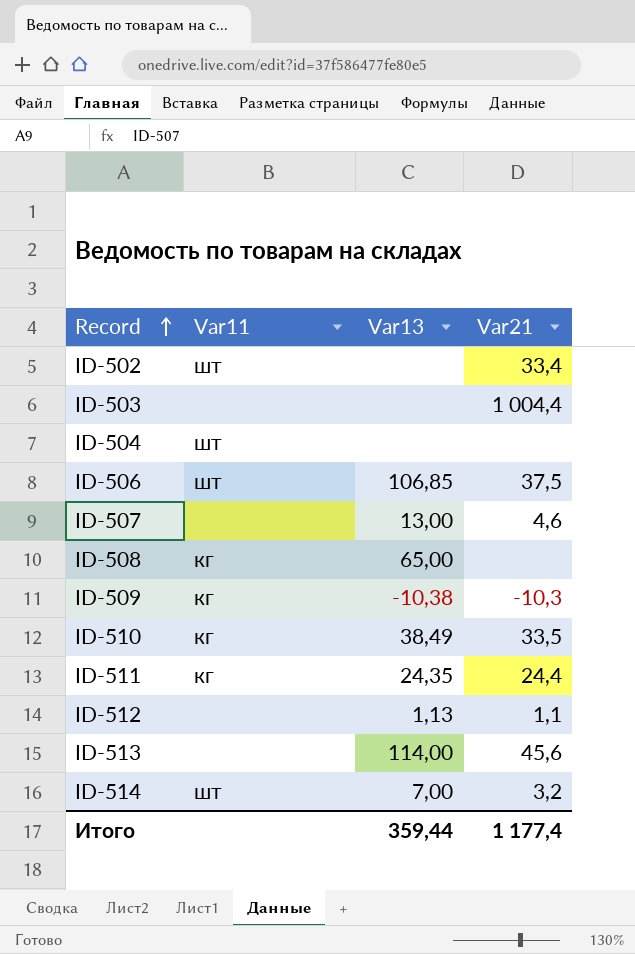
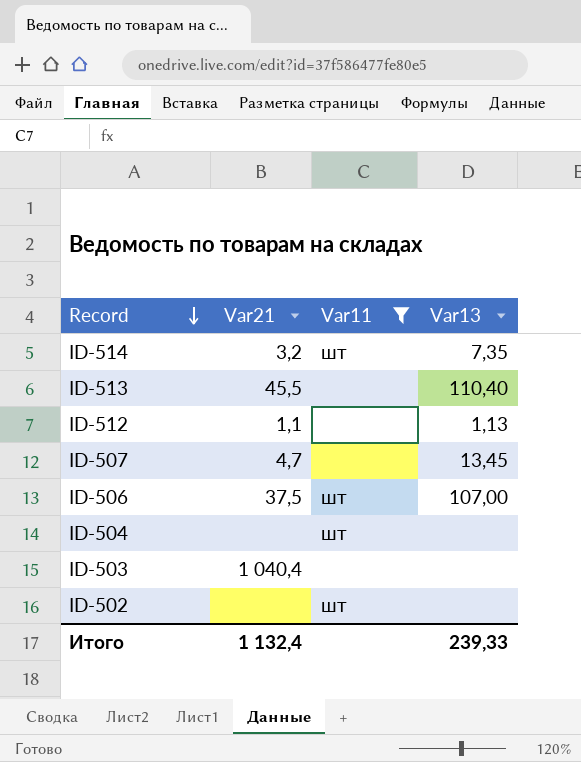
filter: none -> Var11 != кг
row order: Record ascending -> Record descending
column Var21 | position: 4 -> 2
ID-514 | Var13: 7,00 -> 7,35
ID-513 | Var21: 45,6 -> 45,5
ID-513 | Var13: 114,00 -> 110,40
ID-507 | Var21: 4,6 -> 4,7
ID-507 | Var13: 13,00 -> 13,45
ID-506 | Var13: 106,85 -> 107,00
ID-503 | Var21: 1 004,4 -> 1 040,4
ID-502 | Var21: 33,4 -> none
Итого | Var21: 1 177,4 -> 1 132,4
Итого | Var13: 359,44 -> 239,33

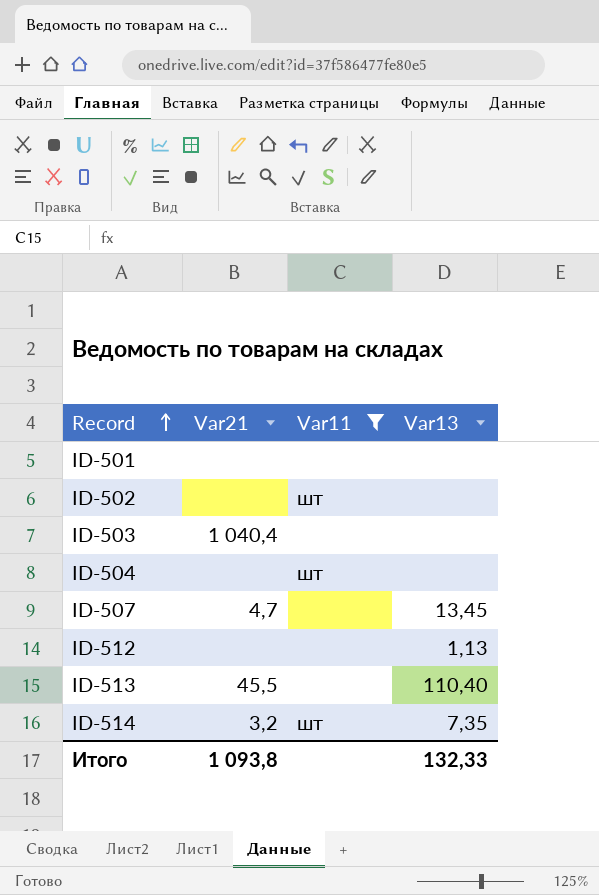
row order: Record descending -> Record ascending
row ID-506: 37,5 | шт | 107,00 -> none
row ID-501: none -> none | none | none
ID-512 | Var21: 1,1 -> none
Итого | Var21: 1 132,4 -> 1 093,8
Итого | Var13: 239,33 -> 132,33

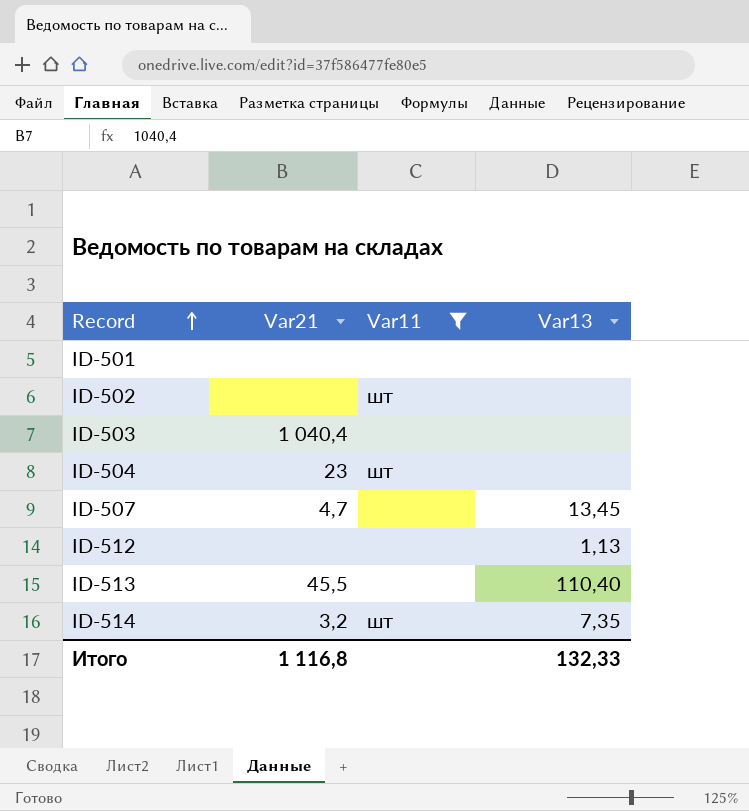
ID-504 | Var21: none -> 23
Итого | Var21: 1 093,8 -> 1 116,8

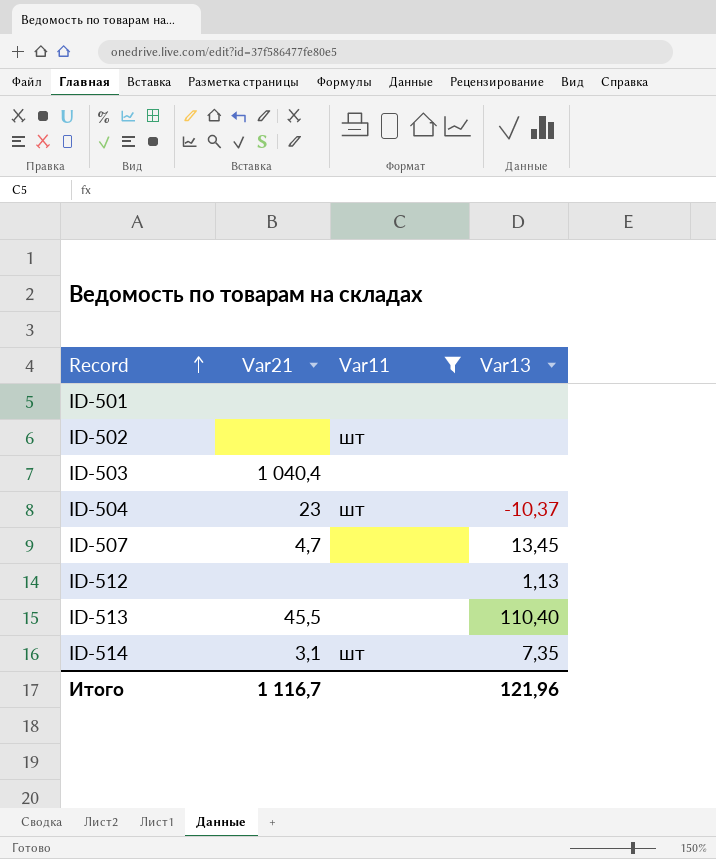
ID-504 | Var13: none -> -10,37
ID-514 | Var21: 3,2 -> 3,1
Итого | Var21: 1 116,8 -> 1 116,7
Итого | Var13: 132,33 -> 121,96

